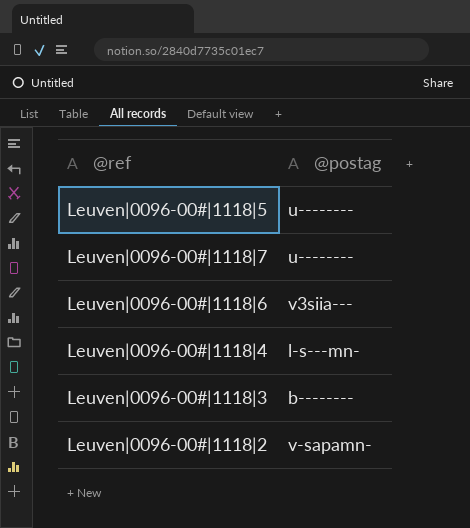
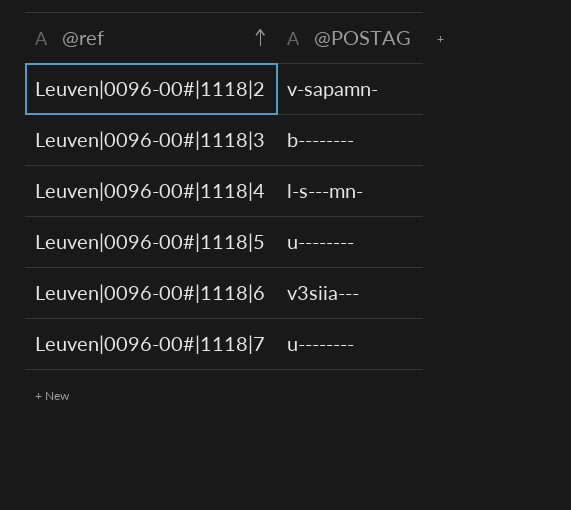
row order: none -> @ref ascending
column name: @postag -> @POSTAG

